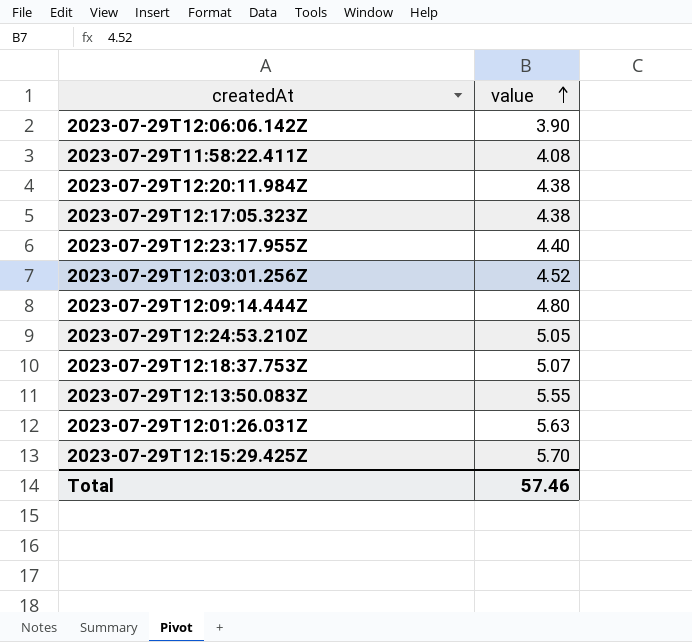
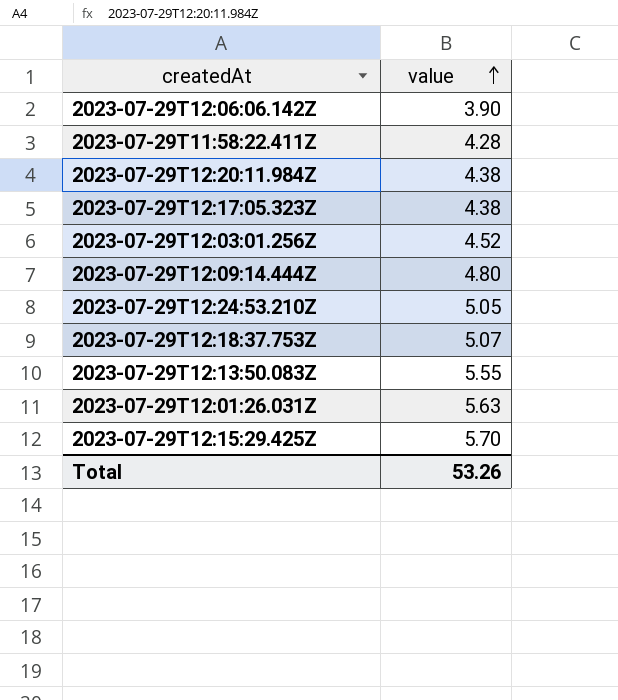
row 2023-07-29T12:23:17.955Z: 4.40 -> none
2023-07-29T11:58:22.411Z | value: 4.08 -> 4.28
Total | value: 57.46 -> 53.26

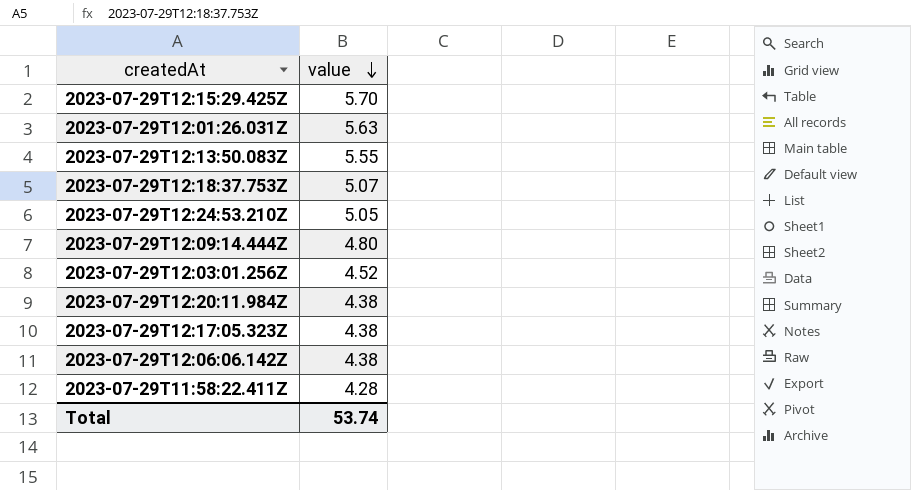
row order: value ascending -> value descending
2023-07-29T12:06:06.142Z | value: 3.90 -> 4.38
Total | value: 53.26 -> 53.74

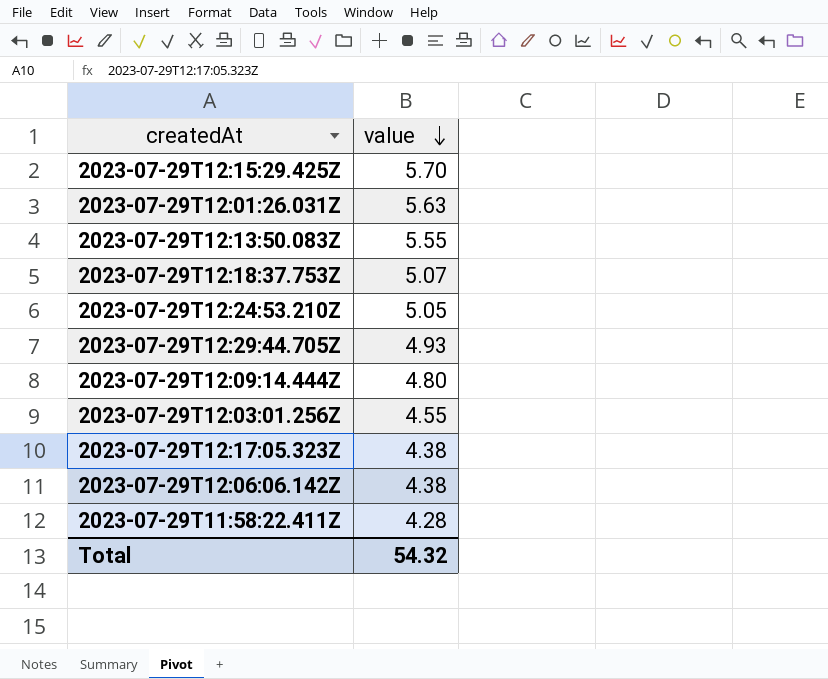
row 2023-07-29T12:20:11.984Z: 4.38 -> none
row 2023-07-29T12:29:44.705Z: none -> 4.93
2023-07-29T12:03:01.256Z | value: 4.52 -> 4.55
Total | value: 53.74 -> 54.32

